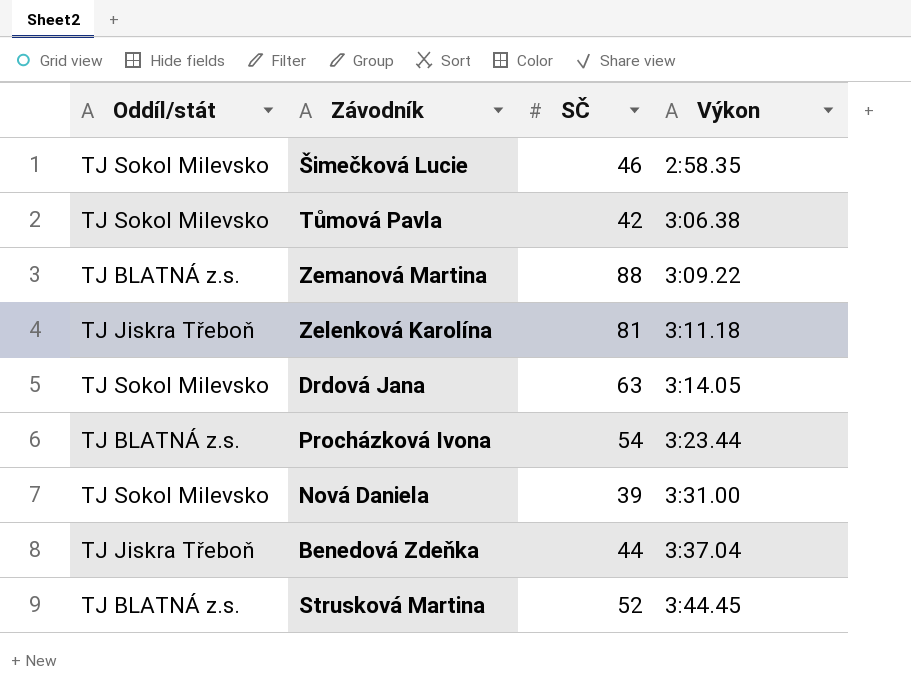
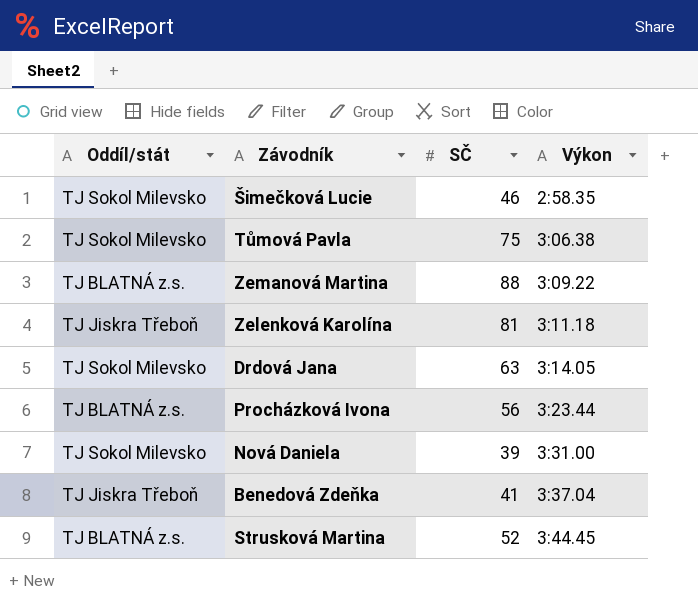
Tůmová Pavla | SČ: 42 -> 75
Procházková Ivona | SČ: 54 -> 56
Benedová Zdeňka | SČ: 44 -> 41

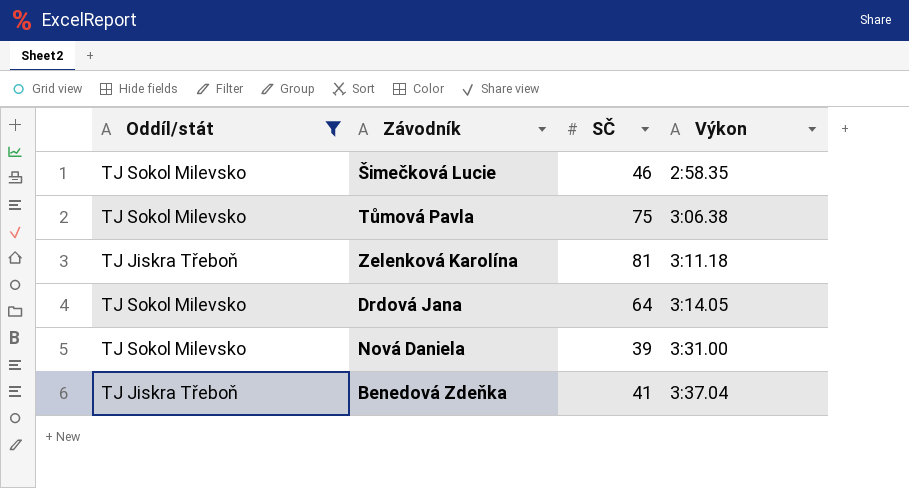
filter: none -> Oddíl/stát != TJ BLATNÁ z.s.
Drdová Jana | SČ: 63 -> 64

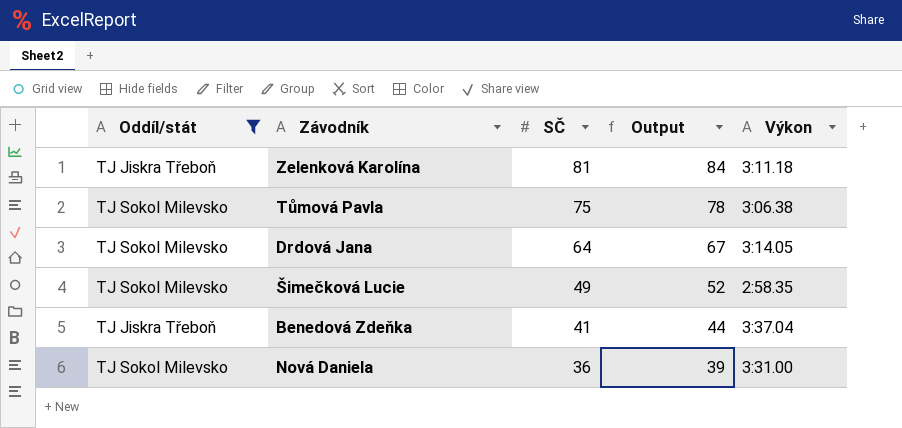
row order: Výkon ascending -> SČ descending
column Output | formula: none -> [SČ] + 3
Šimečková Lucie | SČ: 46 -> 49
Nová Daniela | SČ: 39 -> 36

